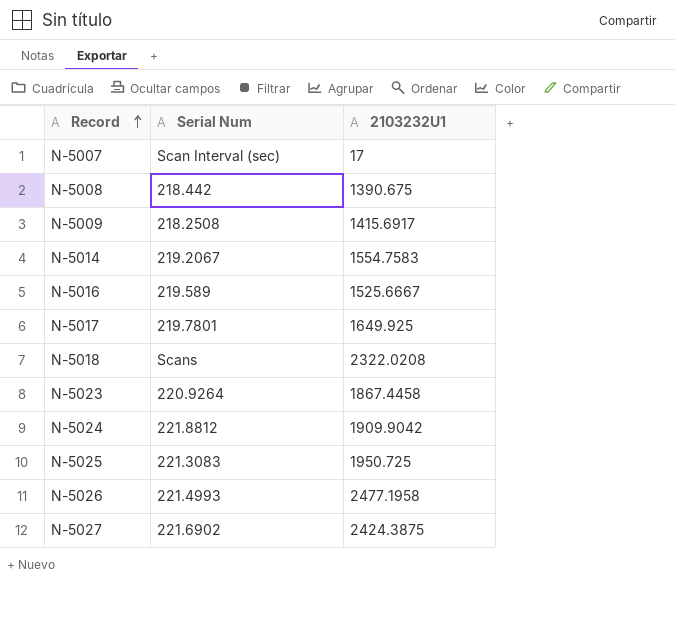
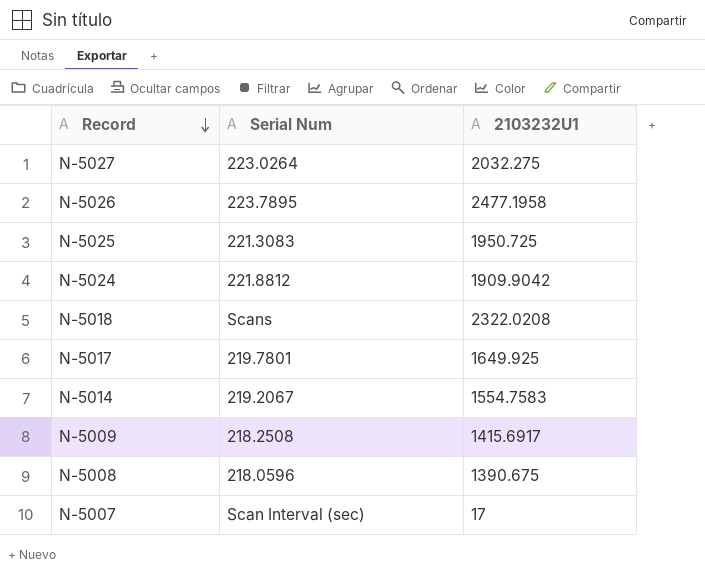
row order: Record ascending -> Record descending
row N-5016: 219.589 | 1525.6667 -> none
row N-5023: 220.9264 | 1867.4458 -> none
N-5027 | Serial Num: 221.6902 -> 223.0264
N-5027 | 2103232U1: 2424.3875 -> 2032.275
N-5026 | Serial Num: 221.4993 -> 223.7895
N-5008 | Serial Num: 218.442 -> 218.0596

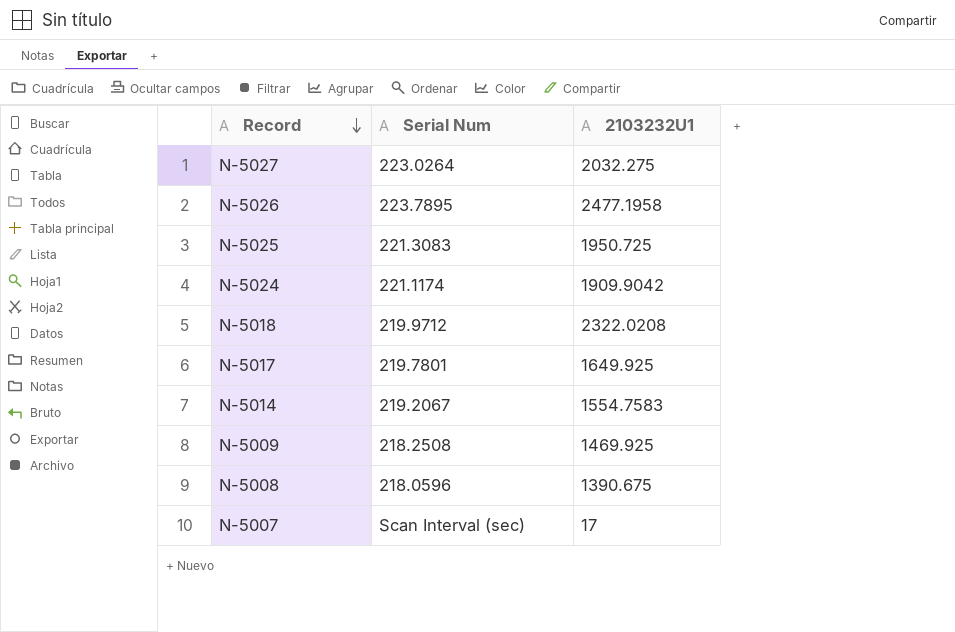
N-5024 | Serial Num: 221.8812 -> 221.1174
N-5018 | Serial Num: Scans -> 219.9712
N-5009 | 2103232U1: 1415.6917 -> 1469.925

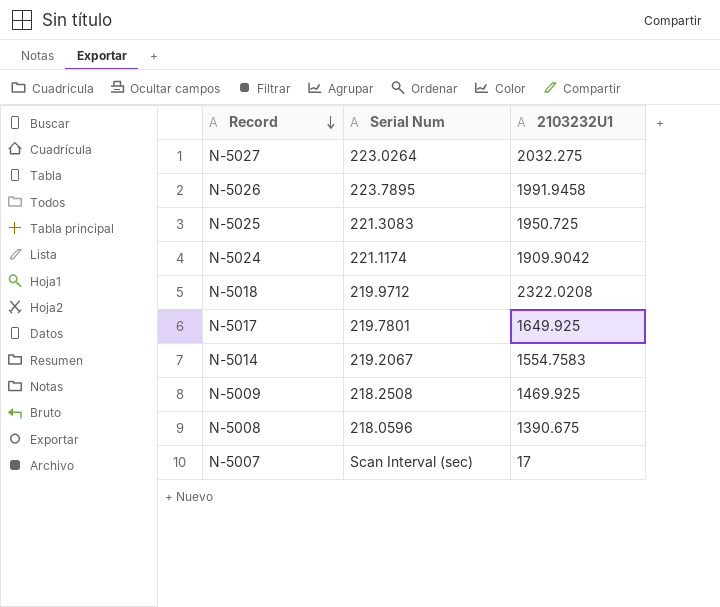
N-5026 | 2103232U1: 2477.1958 -> 1991.9458

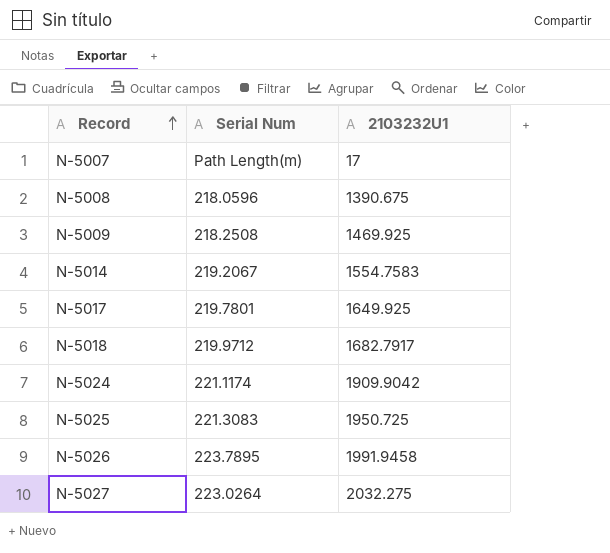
row order: Record descending -> Record ascending
N-5007 | Serial Num: Scan Interval (sec) -> Path Length(m)
N-5018 | 2103232U1: 2322.0208 -> 1682.7917

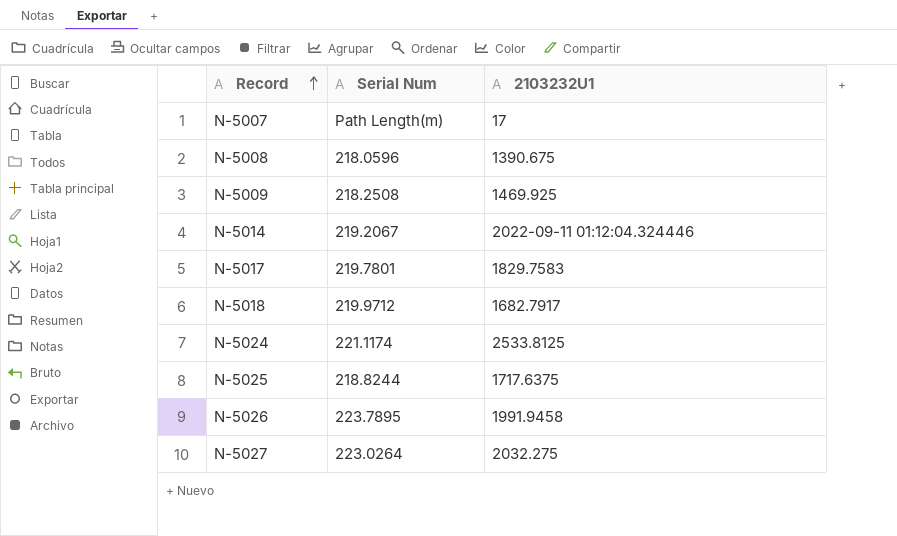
N-5014 | 2103232U1: 1554.7583 -> 2022-09-11 01:12:04.324446
N-5017 | 2103232U1: 1649.925 -> 1829.7583
N-5024 | 2103232U1: 1909.9042 -> 2533.8125
N-5025 | Serial Num: 221.3083 -> 218.8244
N-5025 | 2103232U1: 1950.725 -> 1717.6375

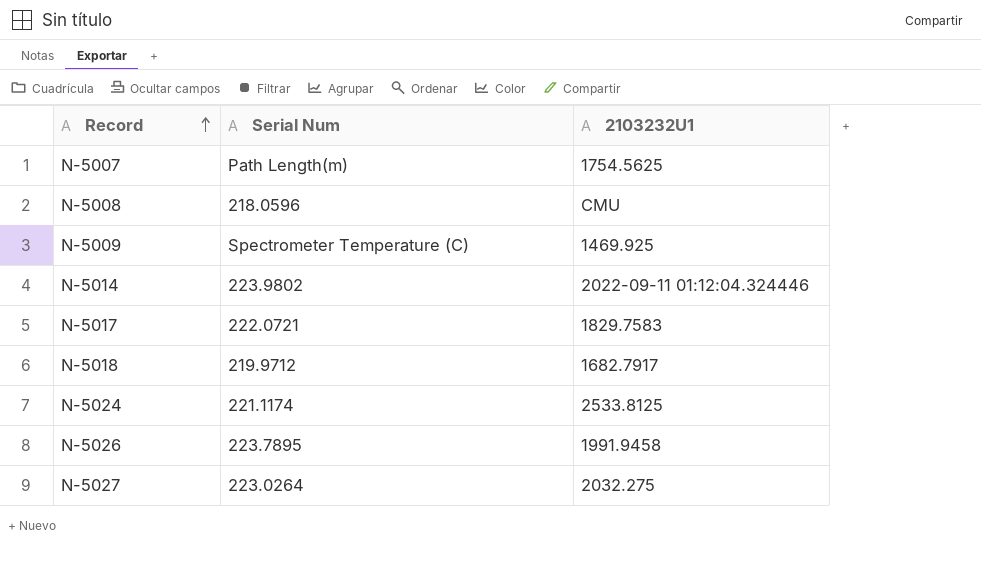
row N-5025: 218.8244 | 1717.6375 -> none
N-5007 | 2103232U1: 17 -> 1754.5625
N-5008 | 2103232U1: 1390.675 -> CMU
N-5009 | Serial Num: 218.2508 -> Spectrometer Temperature (C)
N-5014 | Serial Num: 219.2067 -> 223.9802
N-5017 | Serial Num: 219.7801 -> 222.0721

